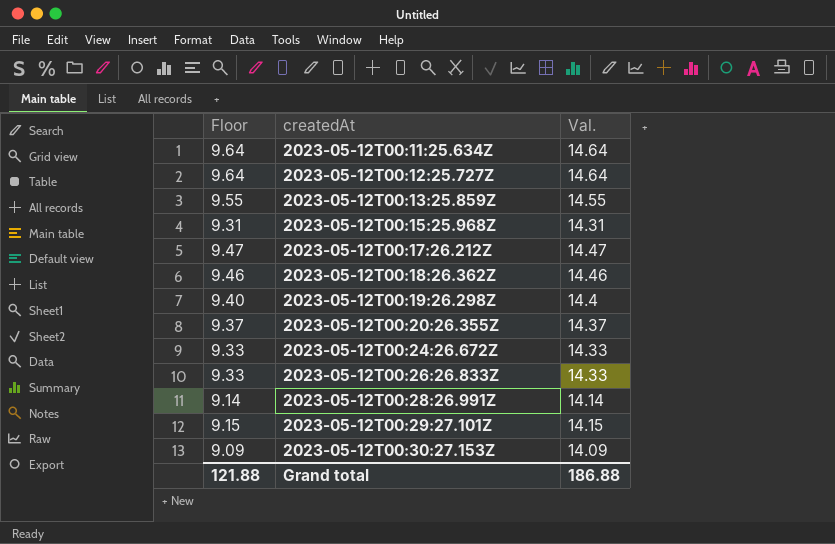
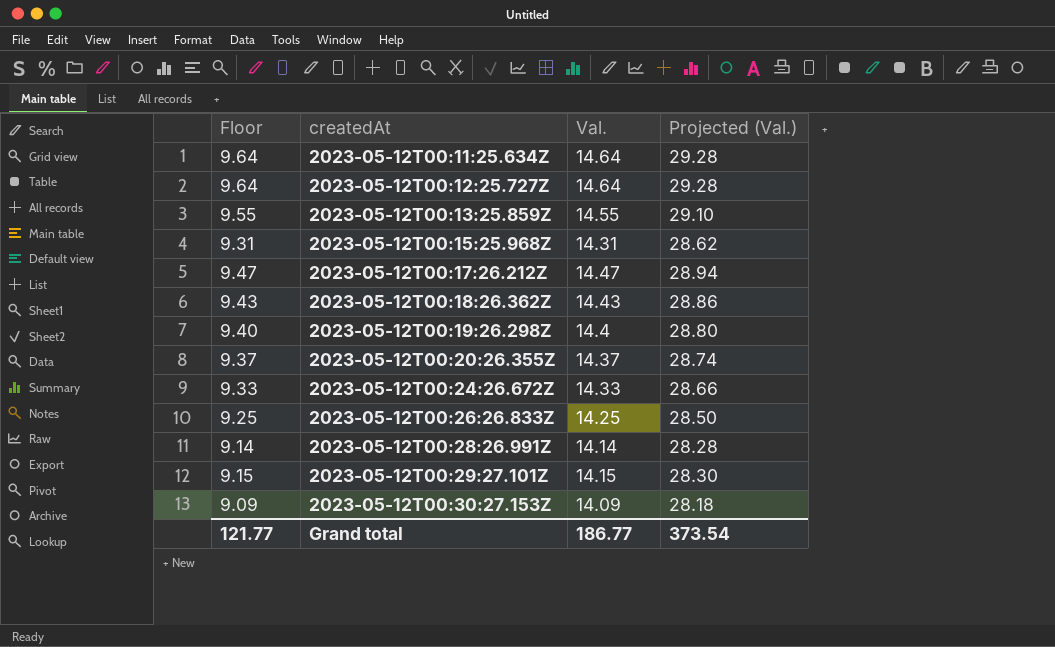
column Projected (Val.) | formula: none -> [Val.] * 2
2023-05-12T00:18:26.362Z | Floor: 9.46 -> 9.43
2023-05-12T00:18:26.362Z | Val.: 14.46 -> 14.43
2023-05-12T00:26:26.833Z | Floor: 9.33 -> 9.25
2023-05-12T00:26:26.833Z | Val.: 14.33 -> 14.25
Grand total | Floor: 121.88 -> 121.77
Grand total | Val.: 186.88 -> 186.77

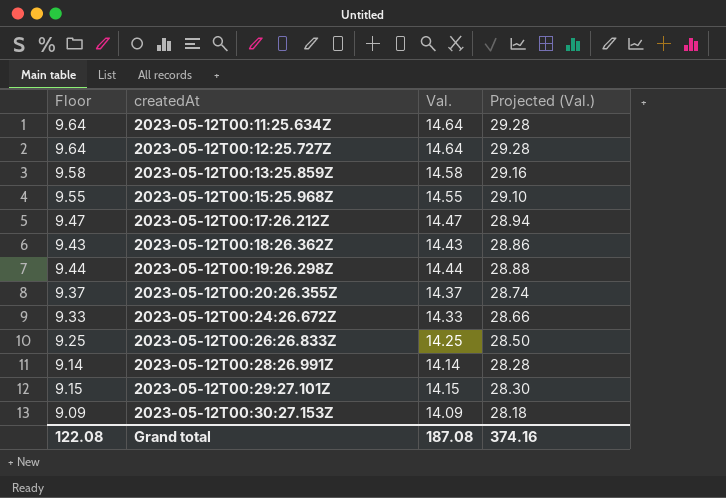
2023-05-12T00:13:25.859Z | Floor: 9.55 -> 9.58
2023-05-12T00:13:25.859Z | Val.: 14.55 -> 14.58
2023-05-12T00:13:25.859Z | Projected (Val.): 29.10 -> 29.16
2023-05-12T00:15:25.968Z | Floor: 9.31 -> 9.55
2023-05-12T00:15:25.968Z | Val.: 14.31 -> 14.55
2023-05-12T00:15:25.968Z | Projected (Val.): 28.62 -> 29.10
2023-05-12T00:19:26.298Z | Floor: 9.40 -> 9.44
2023-05-12T00:19:26.298Z | Val.: 14.4 -> 14.44
2023-05-12T00:19:26.298Z | Projected (Val.): 28.80 -> 28.88
Grand total | Floor: 121.77 -> 122.08
Grand total | Val.: 186.77 -> 187.08
Grand total | Projected (Val.): 373.54 -> 374.16

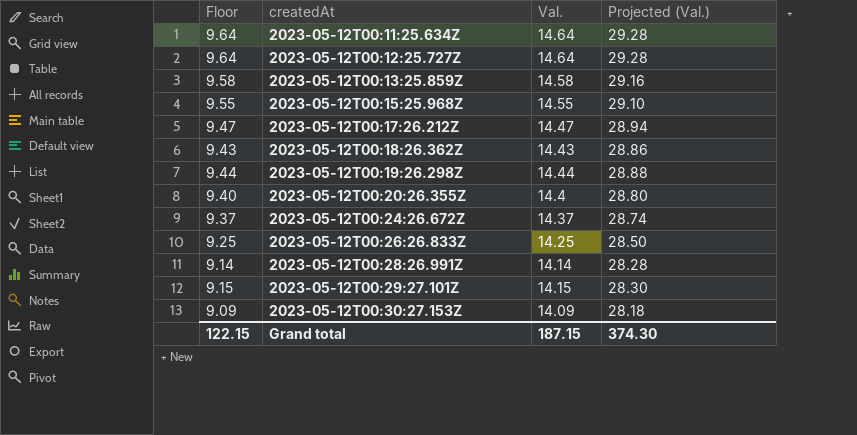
2023-05-12T00:20:26.355Z | Floor: 9.37 -> 9.40
2023-05-12T00:20:26.355Z | Val.: 14.37 -> 14.4
2023-05-12T00:20:26.355Z | Projected (Val.): 28.74 -> 28.80
2023-05-12T00:24:26.672Z | Floor: 9.33 -> 9.37
2023-05-12T00:24:26.672Z | Val.: 14.33 -> 14.37
2023-05-12T00:24:26.672Z | Projected (Val.): 28.66 -> 28.74
Grand total | Floor: 122.08 -> 122.15
Grand total | Val.: 187.08 -> 187.15
Grand total | Projected (Val.): 374.16 -> 374.30

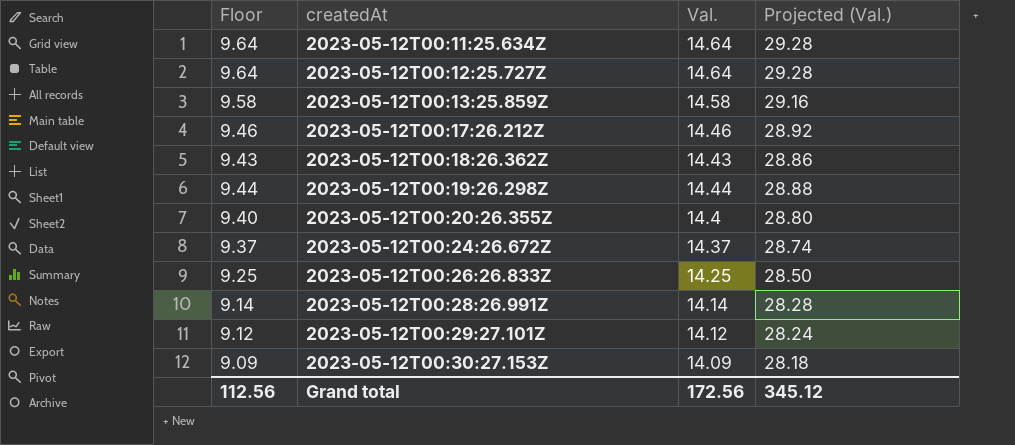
row 2023-05-12T00:15:25.968Z: 9.55 | 14.55 | 29.10 -> none
2023-05-12T00:17:26.212Z | Floor: 9.47 -> 9.46
2023-05-12T00:17:26.212Z | Val.: 14.47 -> 14.46
2023-05-12T00:17:26.212Z | Projected (Val.): 28.94 -> 28.92
2023-05-12T00:29:27.101Z | Floor: 9.15 -> 9.12
2023-05-12T00:29:27.101Z | Val.: 14.15 -> 14.12
2023-05-12T00:29:27.101Z | Projected (Val.): 28.30 -> 28.24
Grand total | Floor: 122.15 -> 112.56
Grand total | Val.: 187.15 -> 172.56
Grand total | Projected (Val.): 374.30 -> 345.12

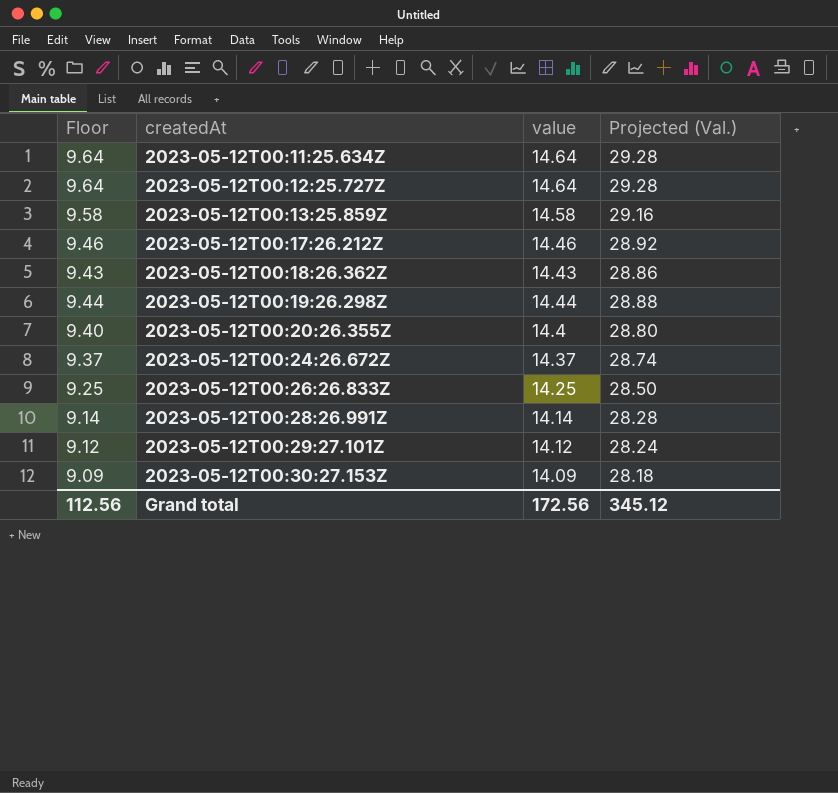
column name: Val. -> value

